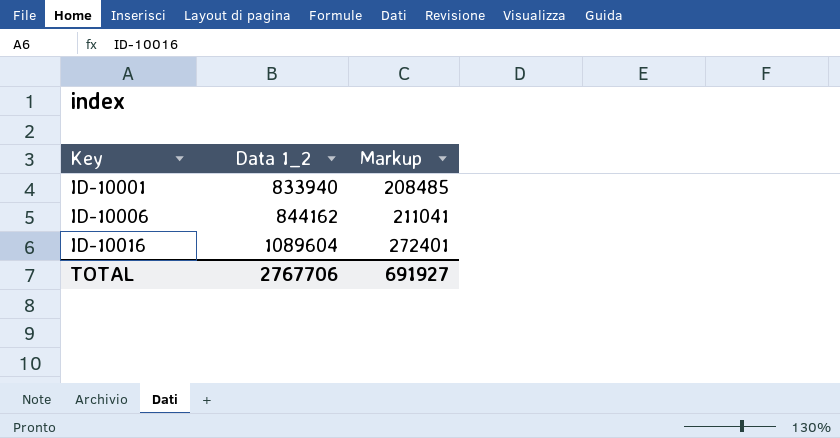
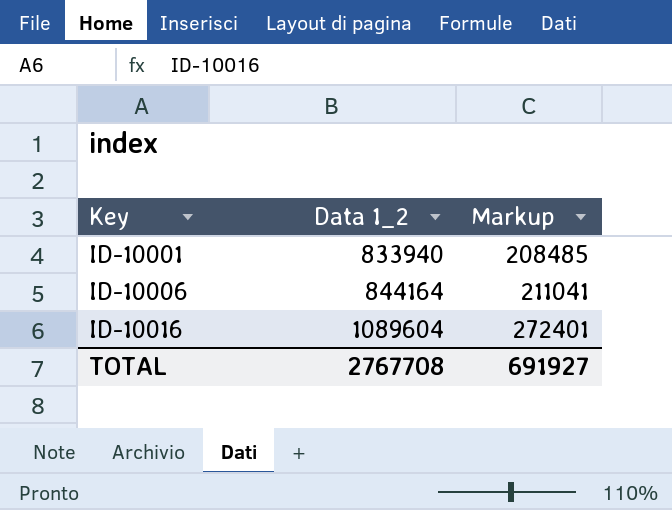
ID-10006 | Data 1_2: 844162 -> 844164
TOTAL | Data 1_2: 2767706 -> 2767708

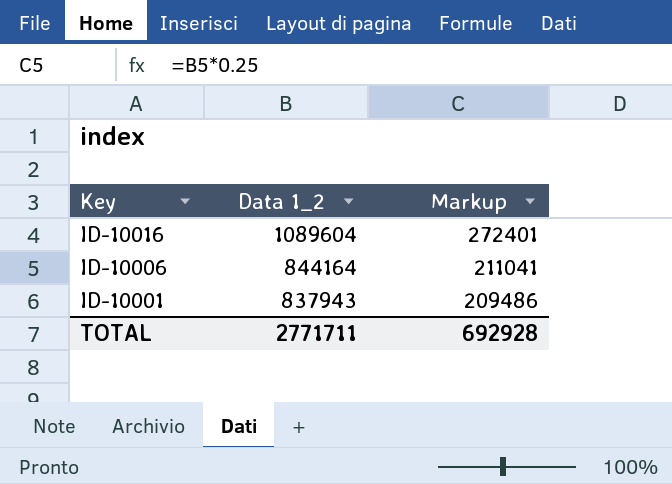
row order: Key ascending -> Key descending
ID-10001 | Data 1_2: 833940 -> 837943
ID-10001 | Markup: 208485 -> 209486
TOTAL | Data 1_2: 2767708 -> 2771711
TOTAL | Markup: 691927 -> 692928

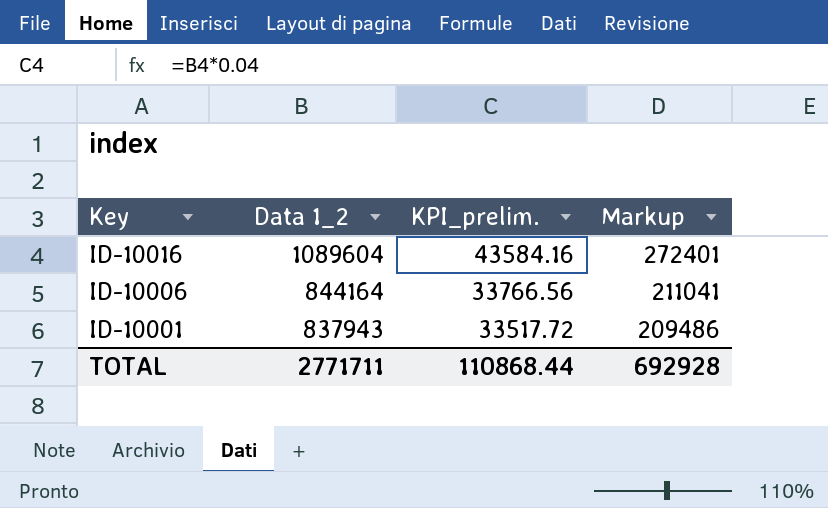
column KPI_prelim. | formula: none -> [Data 1_2] * 0.04

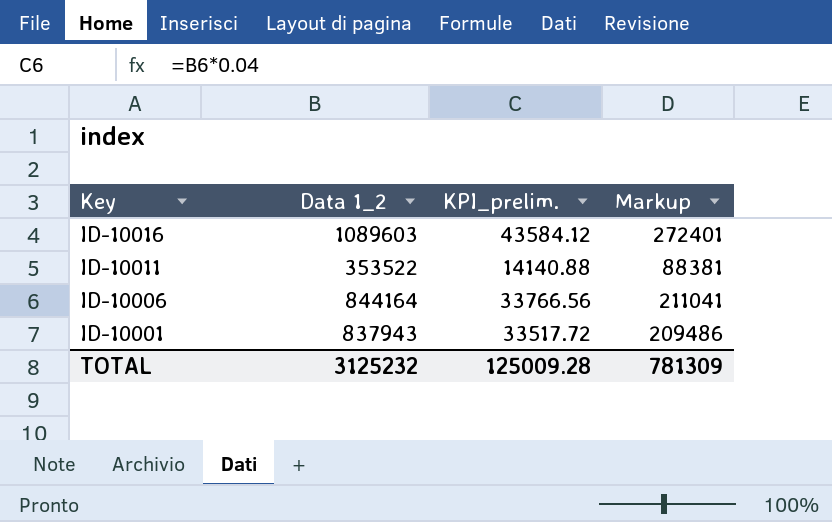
ID-10016 | Data 1_2: 1089604 -> 1089603
ID-10016 | KPI_prelim.: 43584.16 -> 43584.12
row ID-10011: none -> 353522 | 14140.88 | 88381
TOTAL | Data 1_2: 2771711 -> 3125232
TOTAL | KPI_prelim.: 110868.44 -> 125009.28
TOTAL | Markup: 692928 -> 781309

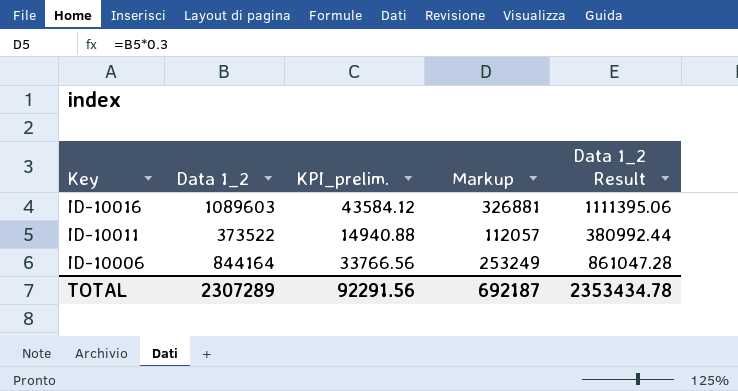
column Markup | formula: [Data 1_2] * 0.25 -> [Data 1_2] * 0.3
column Data 1_2 Result | formula: none -> [Data 1_2] * 1.02
row ID-10001: 837943 | 33517.72 | 209486 -> none
ID-10011 | Data 1_2: 353522 -> 373522
ID-10011 | KPI_prelim.: 14140.88 -> 14940.88
TOTAL | Data 1_2: 3125232 -> 2307289
TOTAL | KPI_prelim.: 125009.28 -> 92291.56
TOTAL | Markup: 781309 -> 692187

